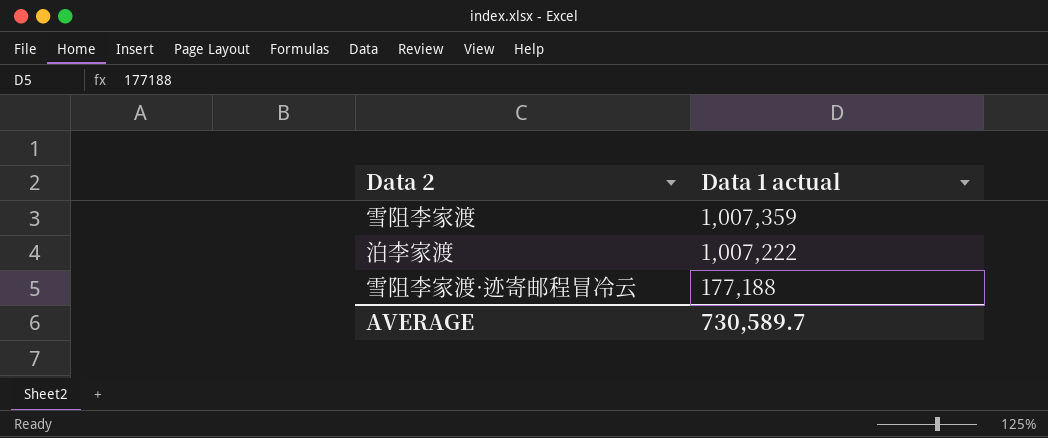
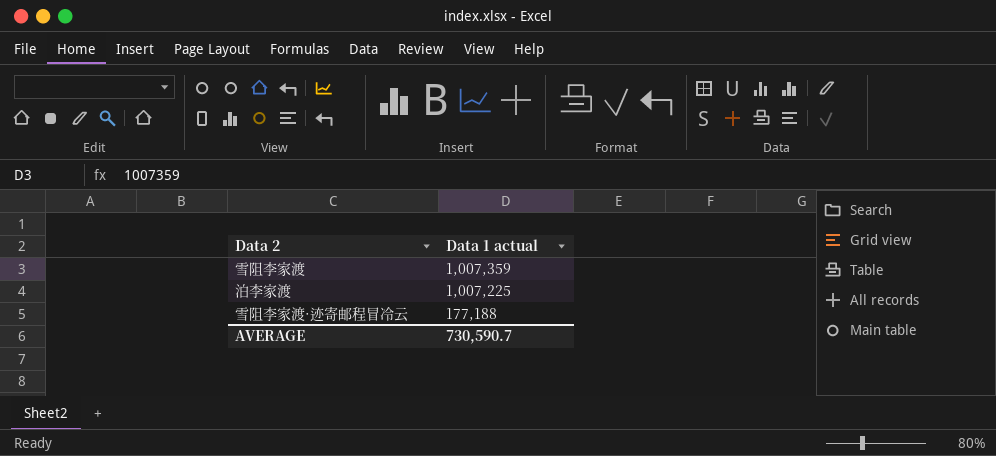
泊李家渡 | Data 1 actual: 1,007,222 -> 1,007,225
AVERAGE | Data 1 actual: 730,589.7 -> 730,590.7

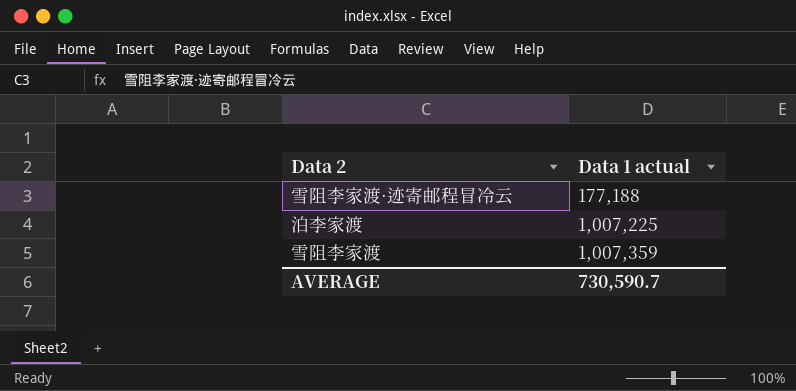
row order: Data 1 actual descending -> Data 1 actual ascending

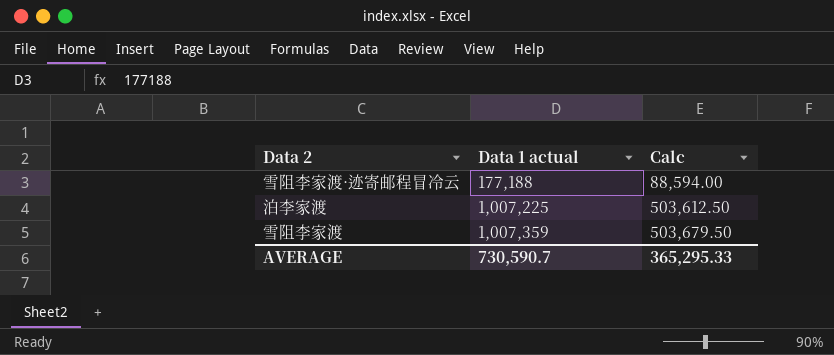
column Calc | formula: none -> [Data 1 actual] * 0.5

